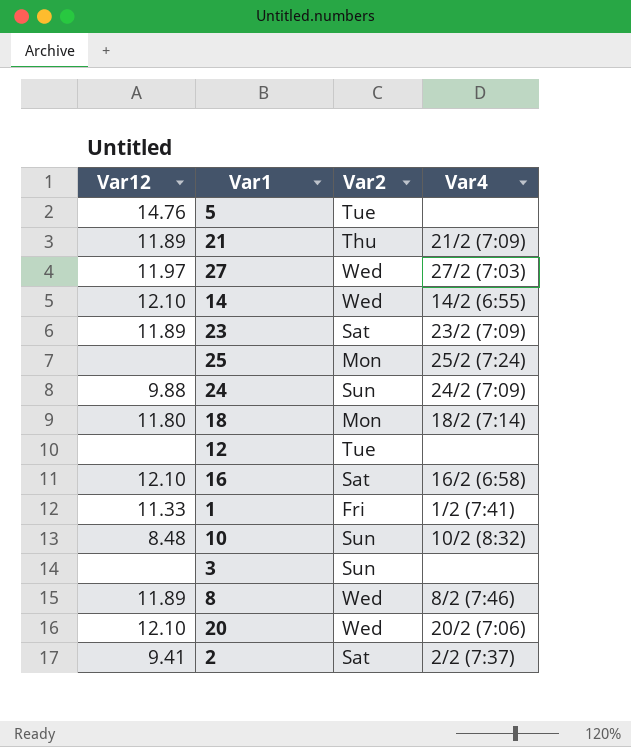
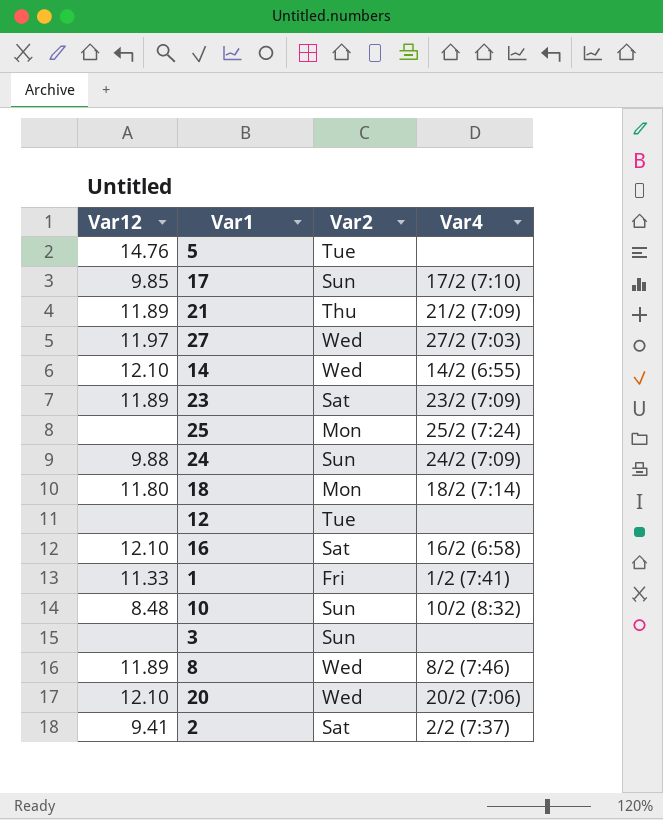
row 17: none -> 9.85 | Sun | 17/2 (7:10)

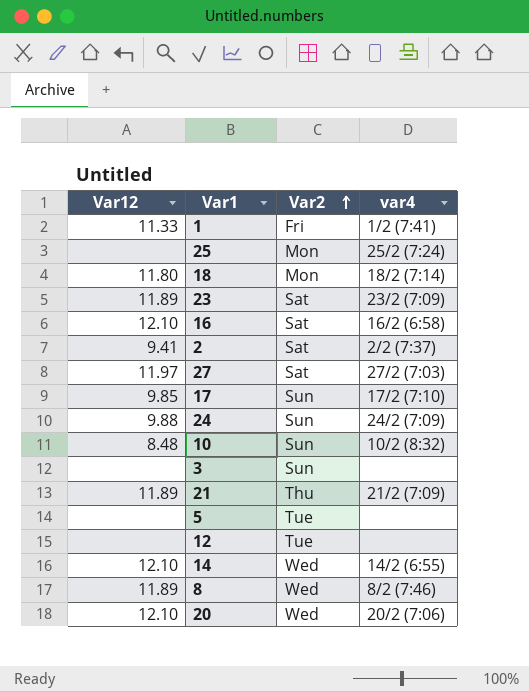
row order: none -> Var2 ascending
column name: Var4 -> var4
27 | Var2: Wed -> Sat
5 | Var12: 14.76 -> none

